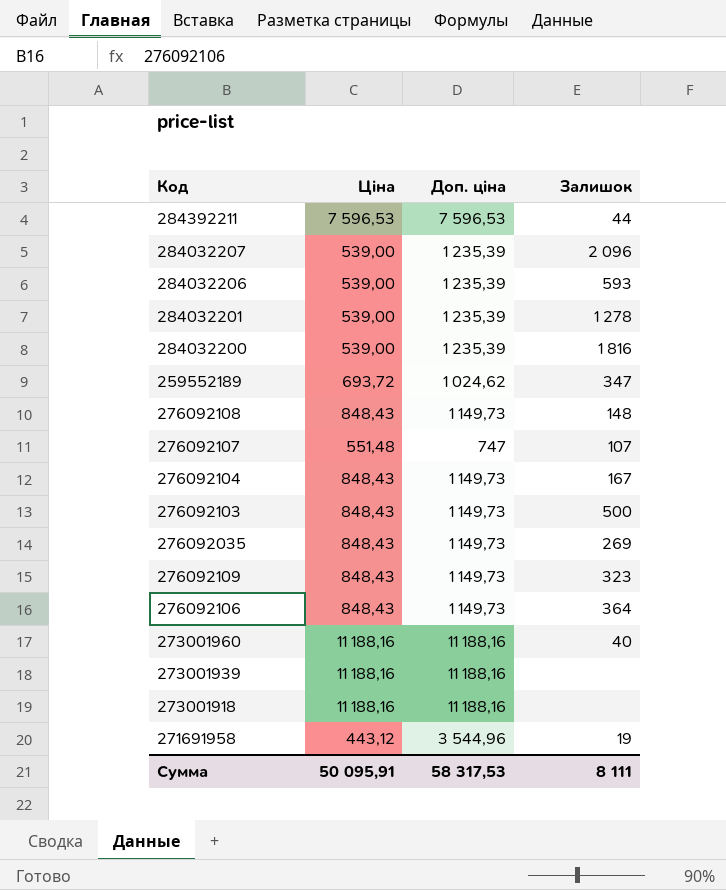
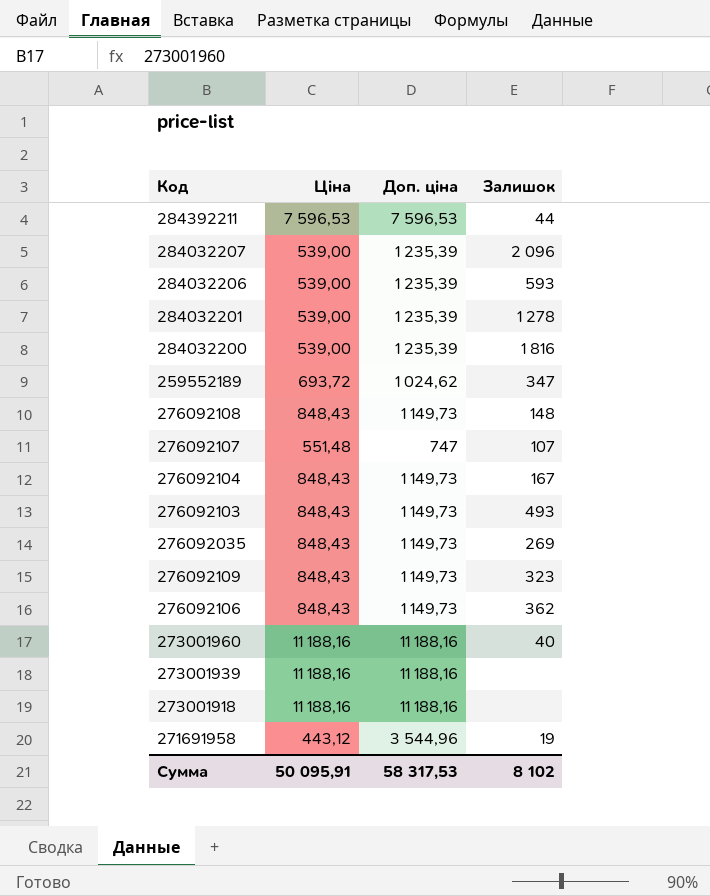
276092103 | Залишок: 500 -> 493
276092106 | Залишок: 364 -> 362
Сумма | Залишок: 8 111 -> 8 102

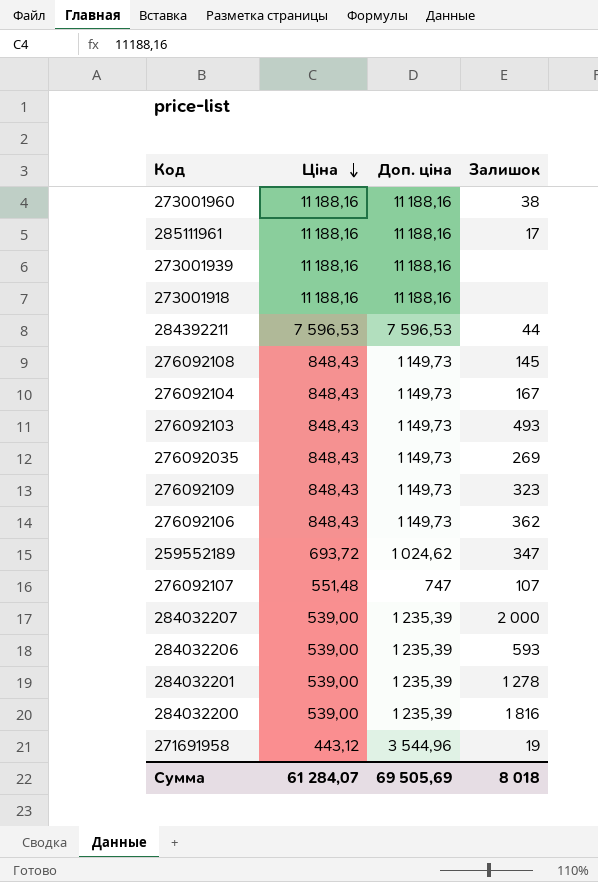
row order: none -> Ціна descending
273001960 | Залишок: 40 -> 38
row 285111961: none -> 11 188,16 | 11 188,16 | 17
276092108 | Залишок: 148 -> 145
284032207 | Залишок: 2 096 -> 2 000
Сумма | Ціна: 50 095,91 -> 61 284,07
Сумма | Доп. ціна: 58 317,53 -> 69 505,69
Сумма | Залишок: 8 102 -> 8 018

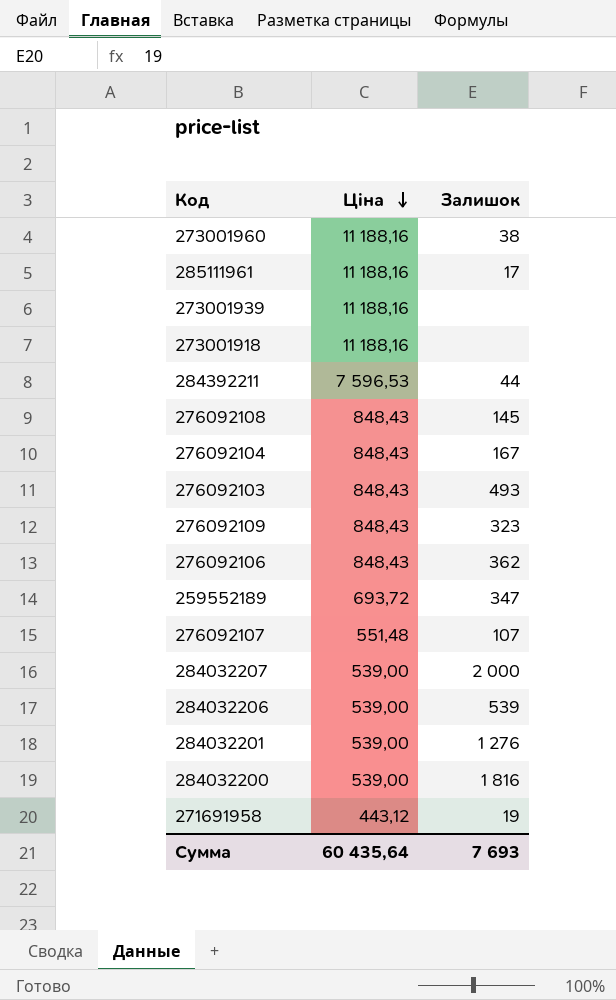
column Доп. ціна | position: 3 -> none
row 276092035: 848,43 | 1 149,73 | 269 -> none
284032206 | Залишок: 593 -> 539
284032201 | Залишок: 1 278 -> 1 276
Сумма | Ціна: 61 284,07 -> 60 435,64
Сумма | Залишок: 8 018 -> 7 693

